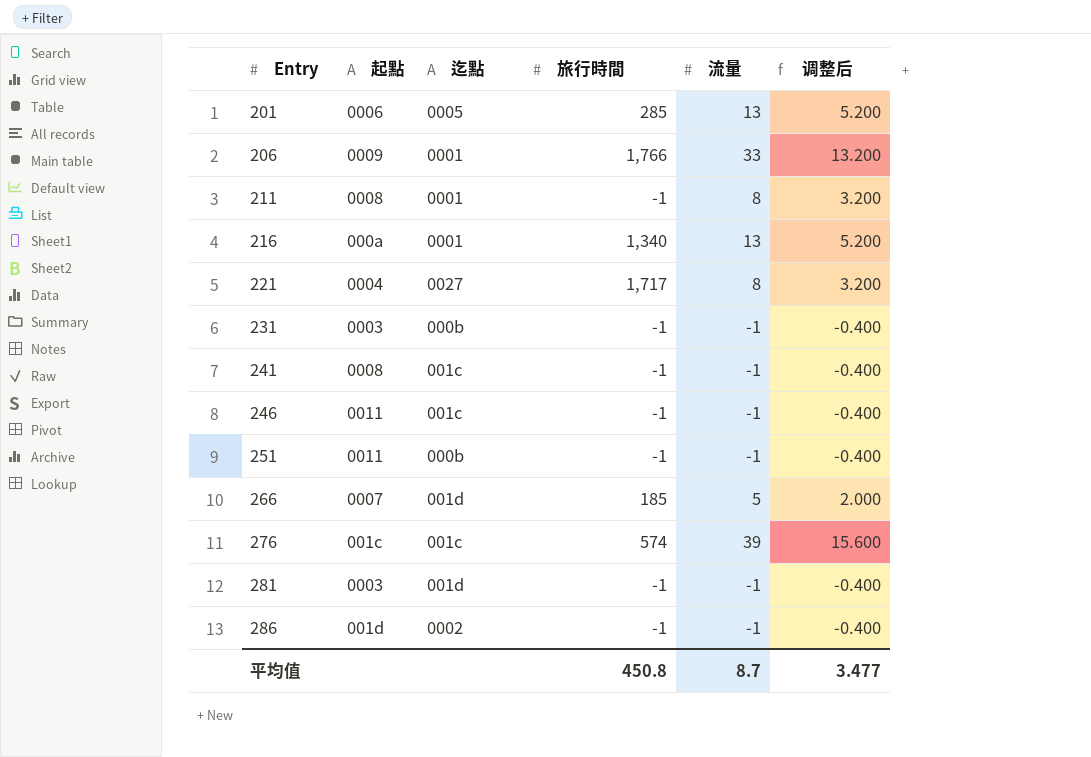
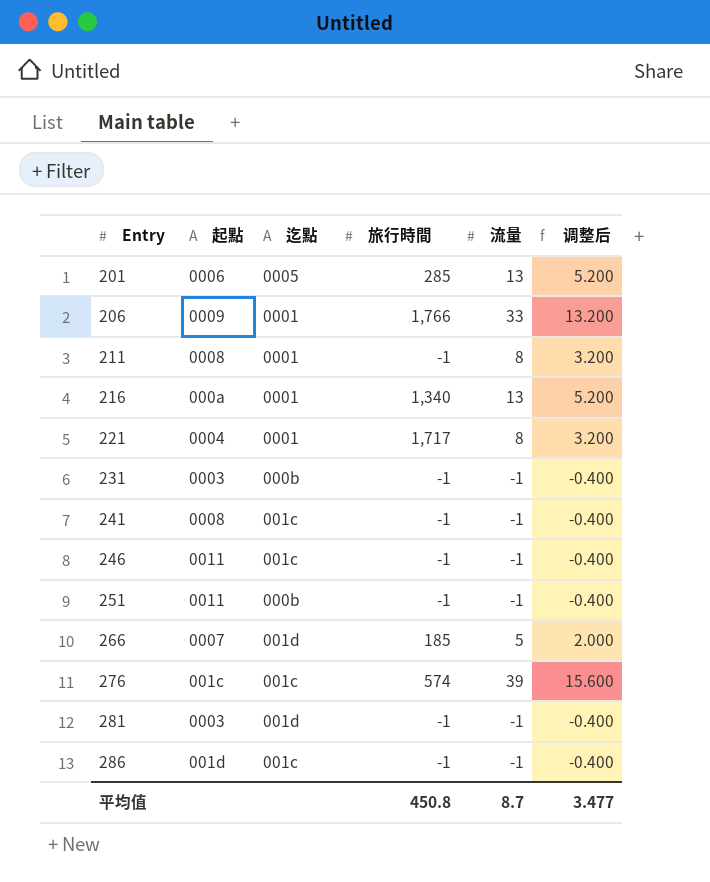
221 | 迄點: 0027 -> 0001
286 | 迄點: 0002 -> 001c

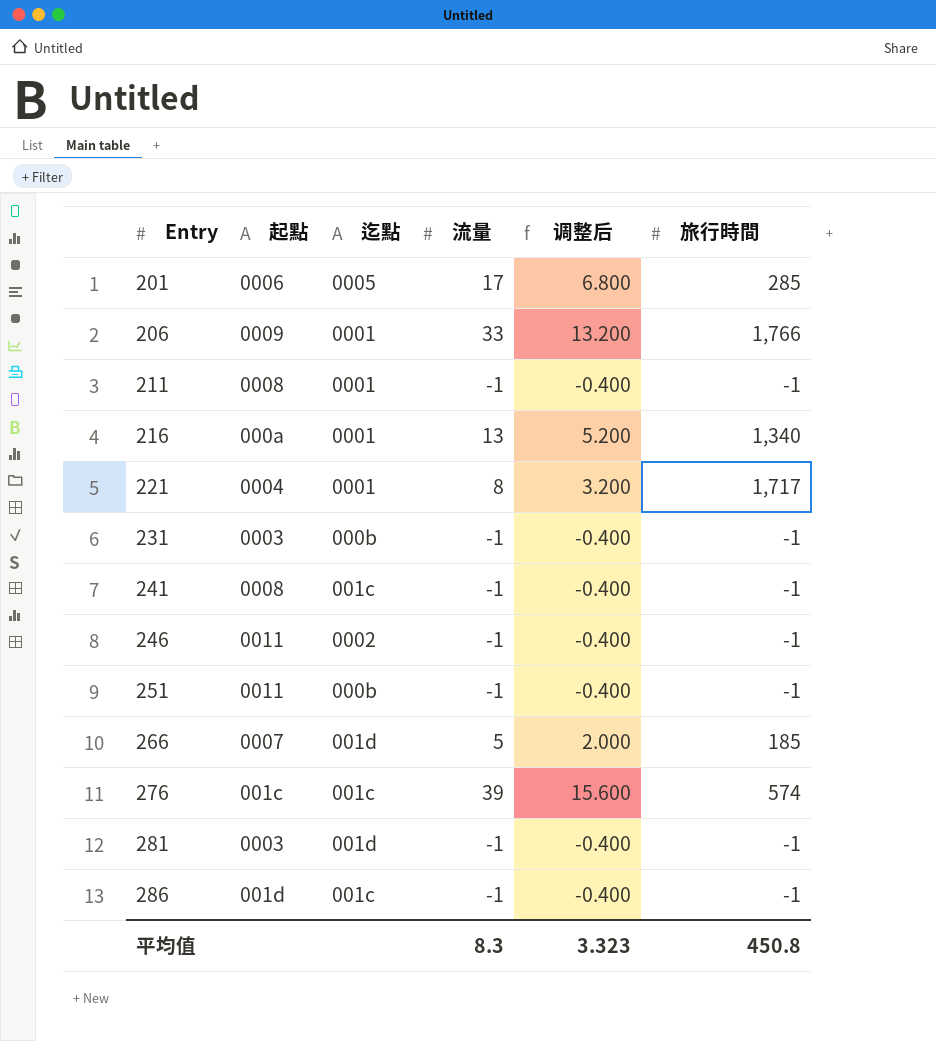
column 旅行時間 | position: 4 -> 6
201 | 流量: 13 -> 17
201 | 调整后: 5.200 -> 6.800
211 | 流量: 8 -> -1
211 | 调整后: 3.200 -> -0.400
246 | 迄點: 001c -> 0002
平均值 | 流量: 8.7 -> 8.3
平均值 | 调整后: 3.477 -> 3.323

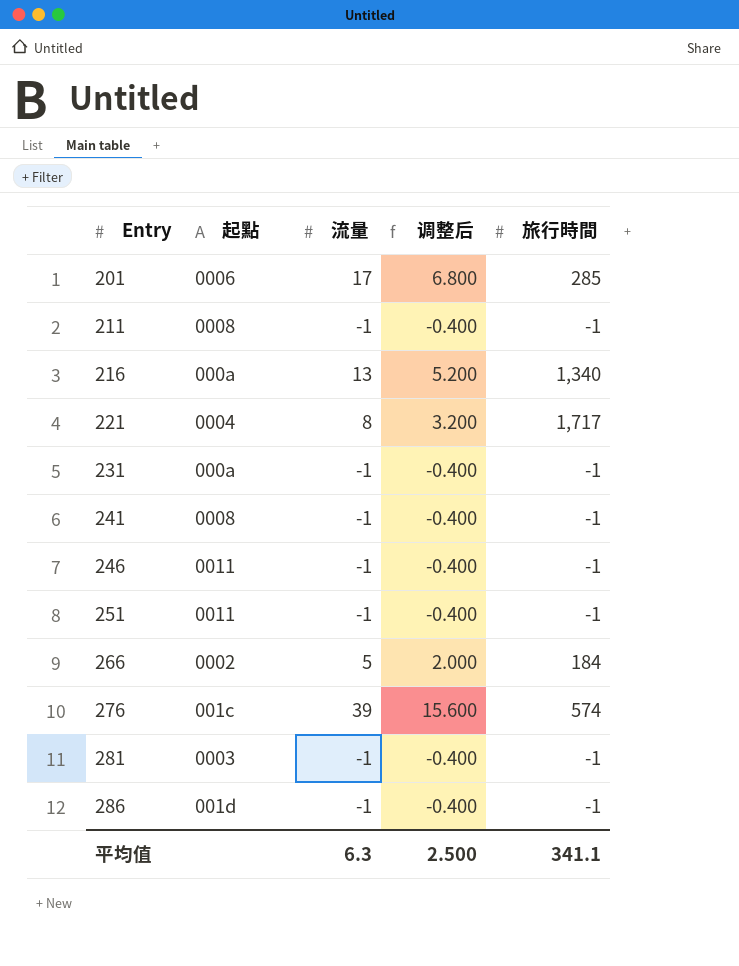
column 迄點 | position: 3 -> none
row 206: 0009 | 0001 | 33 | 13.200 | 1,766 -> none
231 | 起點: 0003 -> 000a
266 | 起點: 0007 -> 0002
266 | 旅行時間: 185 -> 184
平均值 | 流量: 8.3 -> 6.3
平均值 | 调整后: 3.323 -> 2.500
平均值 | 旅行時間: 450.8 -> 341.1

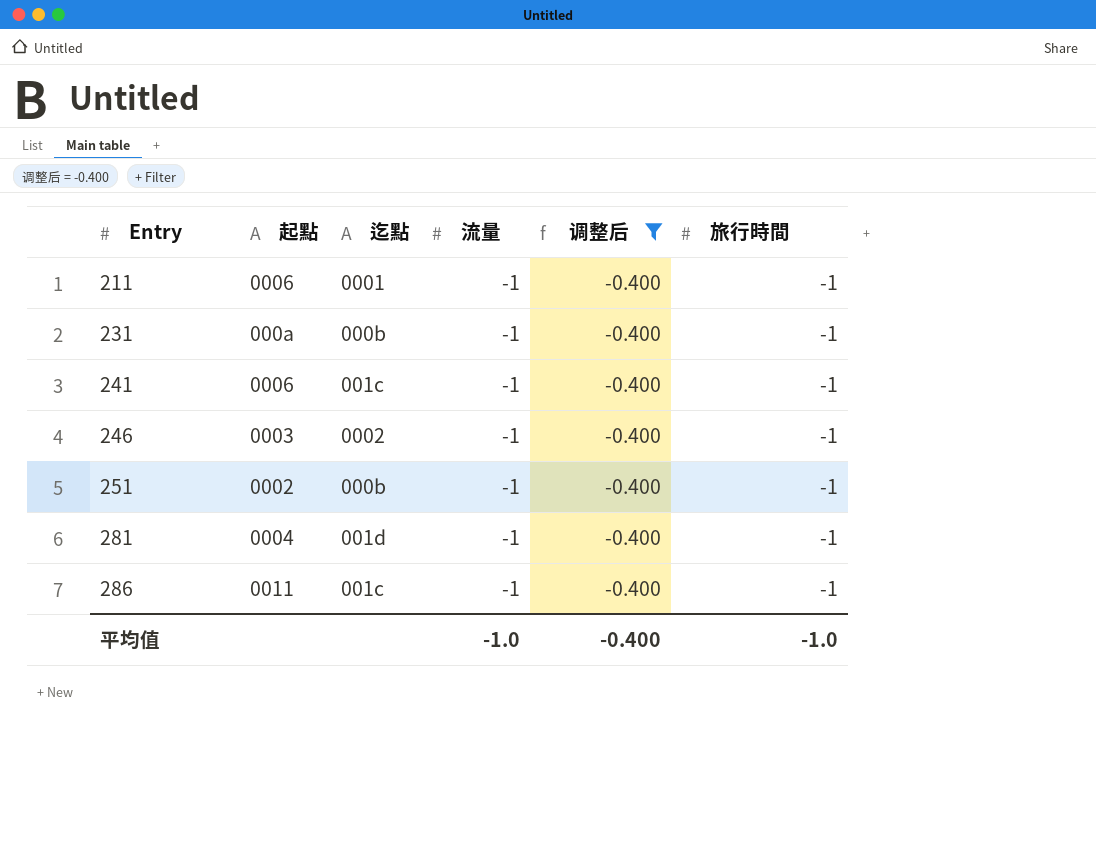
filter: none -> 调整后 = -0.400
column 迄點 | position: none -> 3
211 | 起點: 0008 -> 0006
241 | 起點: 0008 -> 0006
246 | 起點: 0011 -> 0003
251 | 起點: 0011 -> 0002
281 | 起點: 0003 -> 0004
286 | 起點: 001d -> 0011
平均值 | 流量: 6.3 -> -1.0
平均值 | 调整后: 2.500 -> -0.400
平均值 | 旅行時間: 341.1 -> -1.0

